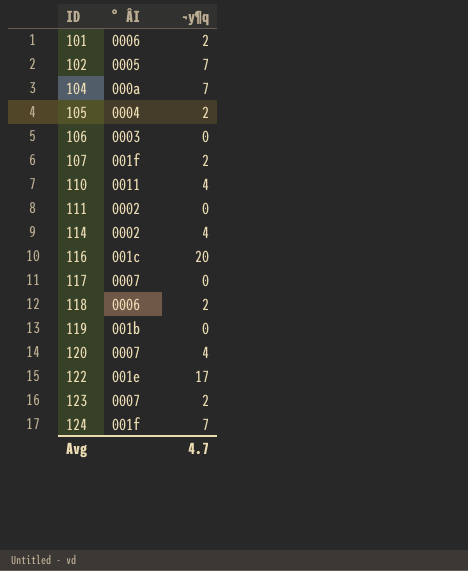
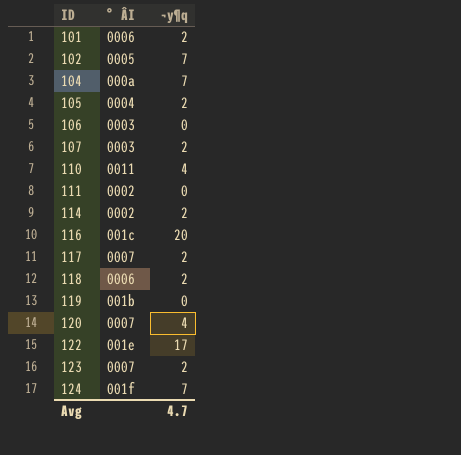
107 | ° ÂI: 001f -> 0003
114 | ¬y¶q: 4 -> 2
117 | ¬y¶q: 0 -> 2

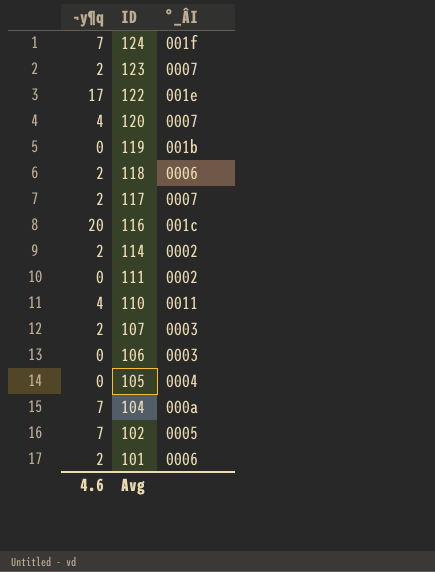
row order: ID ascending -> ID descending
column ¬y¶q | position: 3 -> 1
column name: ° ÂI -> °_ÂI
105 | ¬y¶q: 2 -> 0
Avg | ¬y¶q: 4.7 -> 4.6

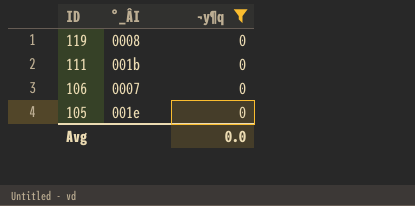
filter: none -> ¬y¶q = 0
column ¬y¶q | position: 1 -> 3
119 | °_ÂI: 001b -> 0008
111 | °_ÂI: 0002 -> 001b
106 | °_ÂI: 0003 -> 0007
105 | °_ÂI: 0004 -> 001e
Avg | ¬y¶q: 4.6 -> 0.0

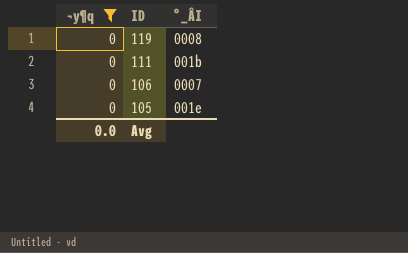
column ¬y¶q | position: 3 -> 1

